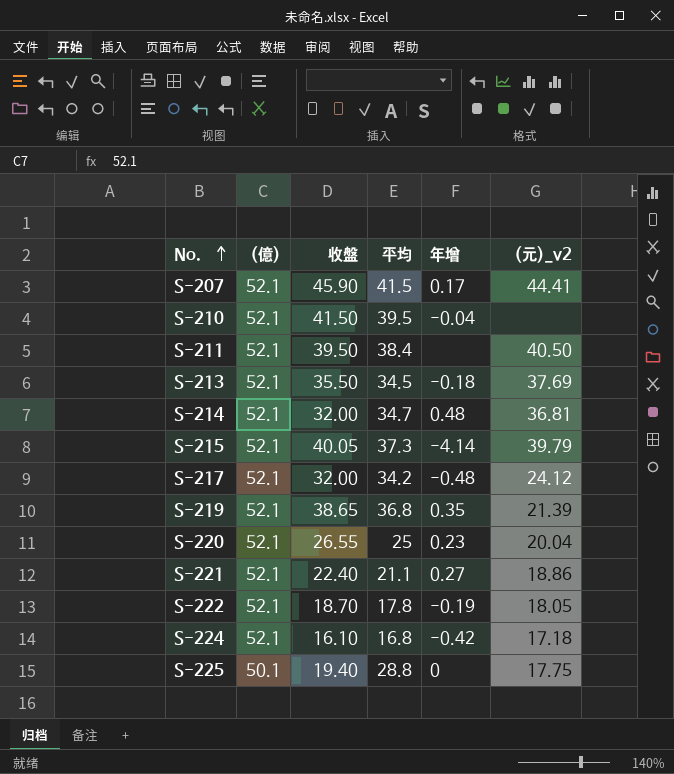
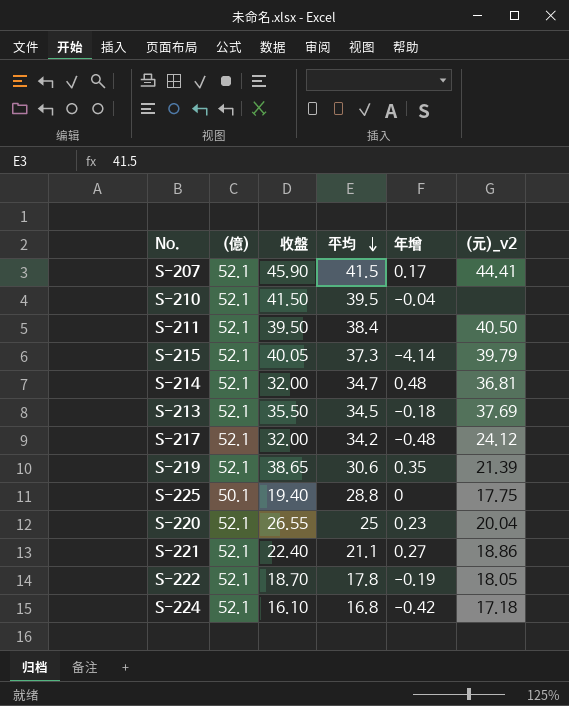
row order: No. ascending -> 平均 descending
S-219 | 平均: 36.8 -> 30.6

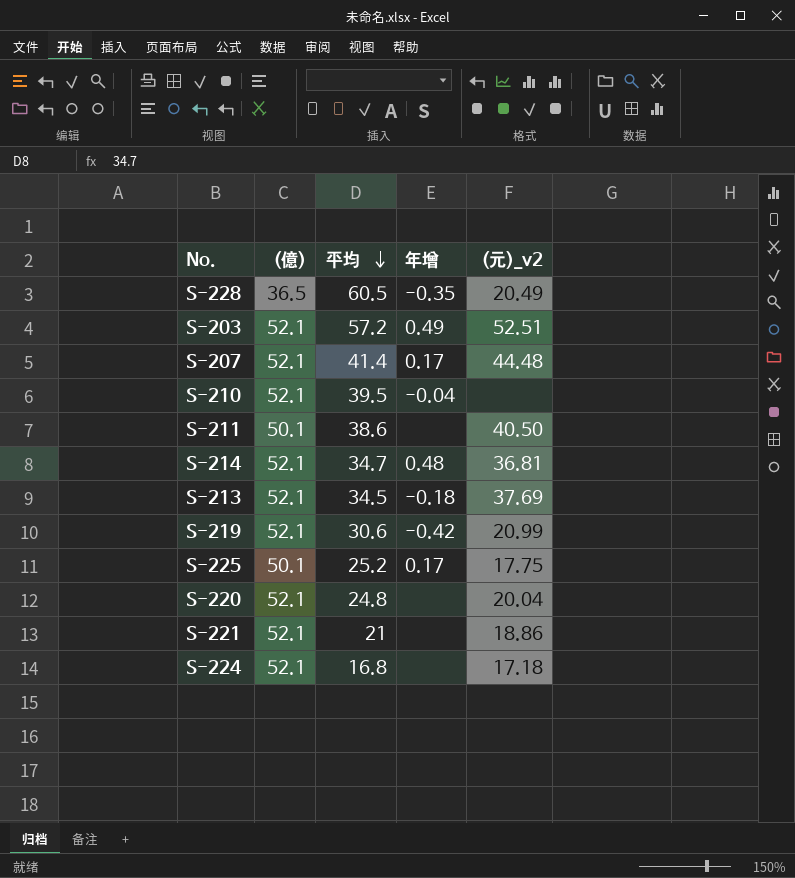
column 收盤 | position: 3 -> none
row S-215: 52.1 | 40.05 | 37.3 | -4.14 | 39.79 -> none
row S-217: 52.1 | 32.00 | 34.2 | -0.48 | 24.12 -> none
row S-222: 52.1 | 18.70 | 17.8 | -0.19 | 18.05 -> none
row S-228: none -> 36.5 | 60.5 | -0.35 | 20.49
row S-203: none -> 52.1 | 57.2 | 0.49 | 52.51
S-207 | 平均: 41.5 -> 41.4
S-207 | (元)_v2: 44.41 -> 44.48
S-211 | (億): 52.1 -> 50.1
S-211 | 平均: 38.4 -> 38.6
S-219 | 年增: 0.35 -> -0.42
S-219 | (元)_v2: 21.39 -> 20.99
S-225 | 平均: 28.8 -> 25.2
S-225 | 年增: 0 -> 0.17
S-220 | 平均: 25 -> 24.8
S-220 | 年增: 0.23 -> none
S-221 | 平均: 21.1 -> 21
S-221 | 年增: 0.27 -> none
S-224 | 年增: -0.42 -> none

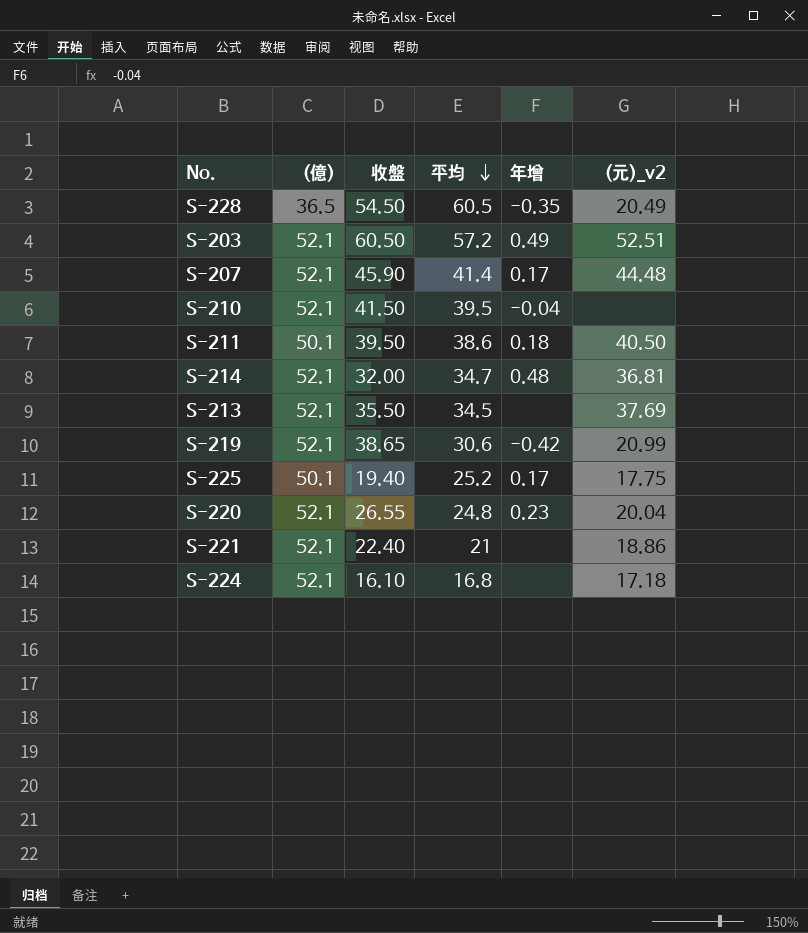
column 收盤 | position: none -> 3
S-211 | 年增: none -> 0.18
S-213 | 年增: -0.18 -> none
S-220 | 年增: none -> 0.23

